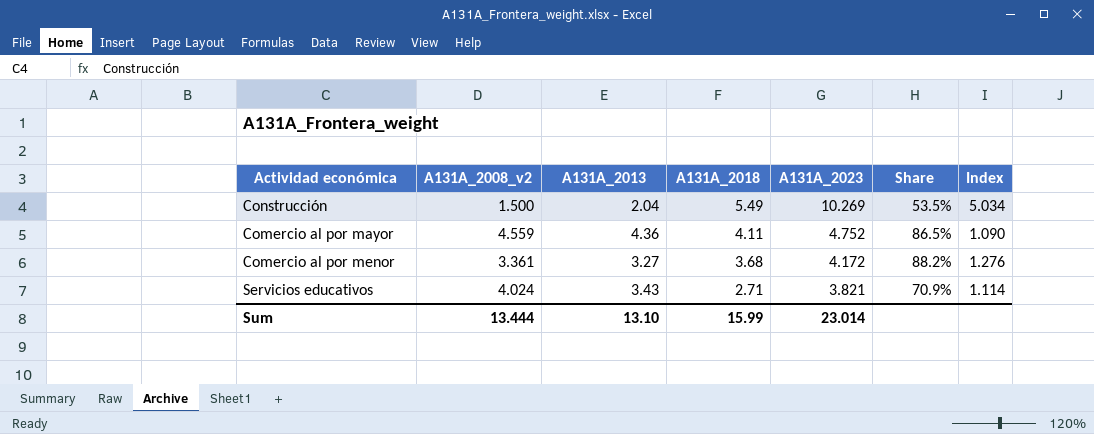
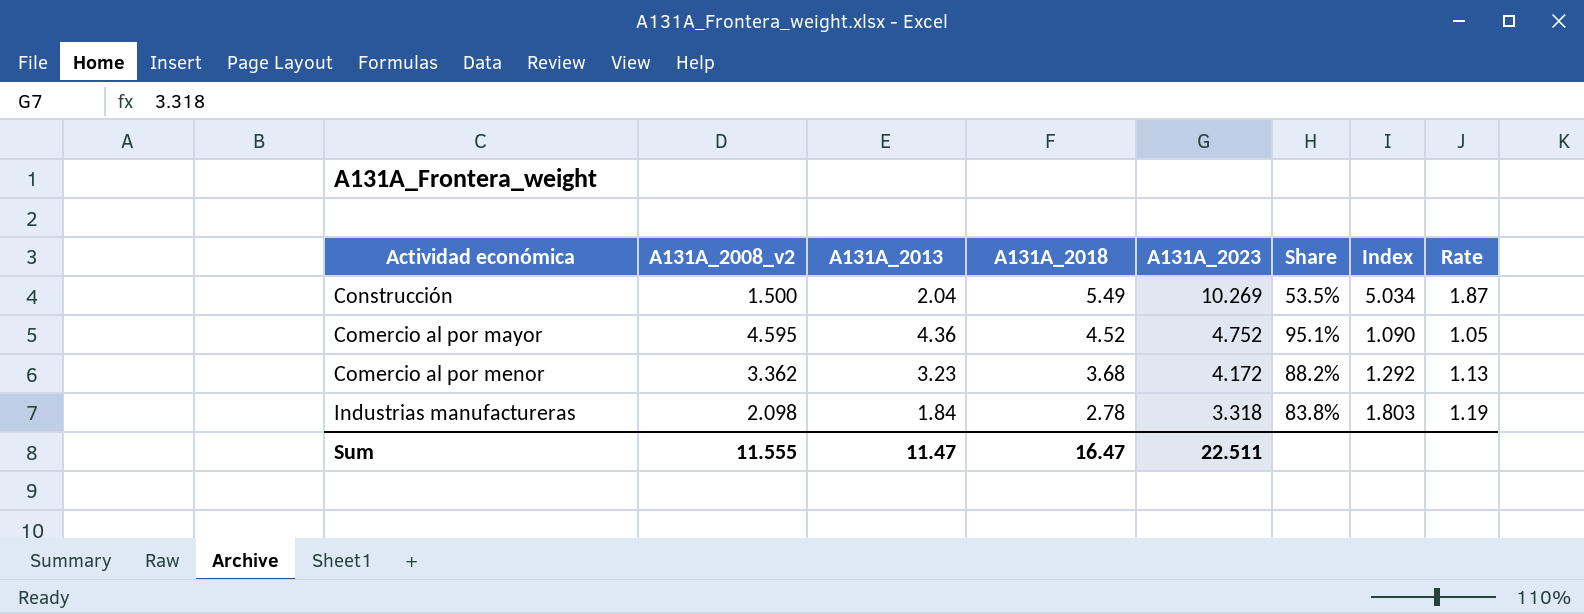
column Rate | formula: none -> [A131A_2023] / [A131A_2018]
row Servicios educativos: 4.024 | 3.43 | 2.71 | 3.821 | 70.9% | 1.114 -> none
Comercio al por mayor | A131A_2008_v2: 4.559 -> 4.595
Comercio al por mayor | A131A_2018: 4.11 -> 4.52
Comercio al por mayor | Share: 86.5% -> 95.1%
Comercio al por menor | A131A_2008_v2: 3.361 -> 3.362
Comercio al por menor | A131A_2013: 3.27 -> 3.23
Comercio al por menor | Index: 1.276 -> 1.292
row Industrias manufactureras: none -> 2.098 | 1.84 | 2.78 | 3.318 | 83.8% | 1.803 | 1.19
Sum | A131A_2008_v2: 13.444 -> 11.555
Sum | A131A_2013: 13.10 -> 11.47
Sum | A131A_2018: 15.99 -> 16.47
Sum | A131A_2023: 23.014 -> 22.511

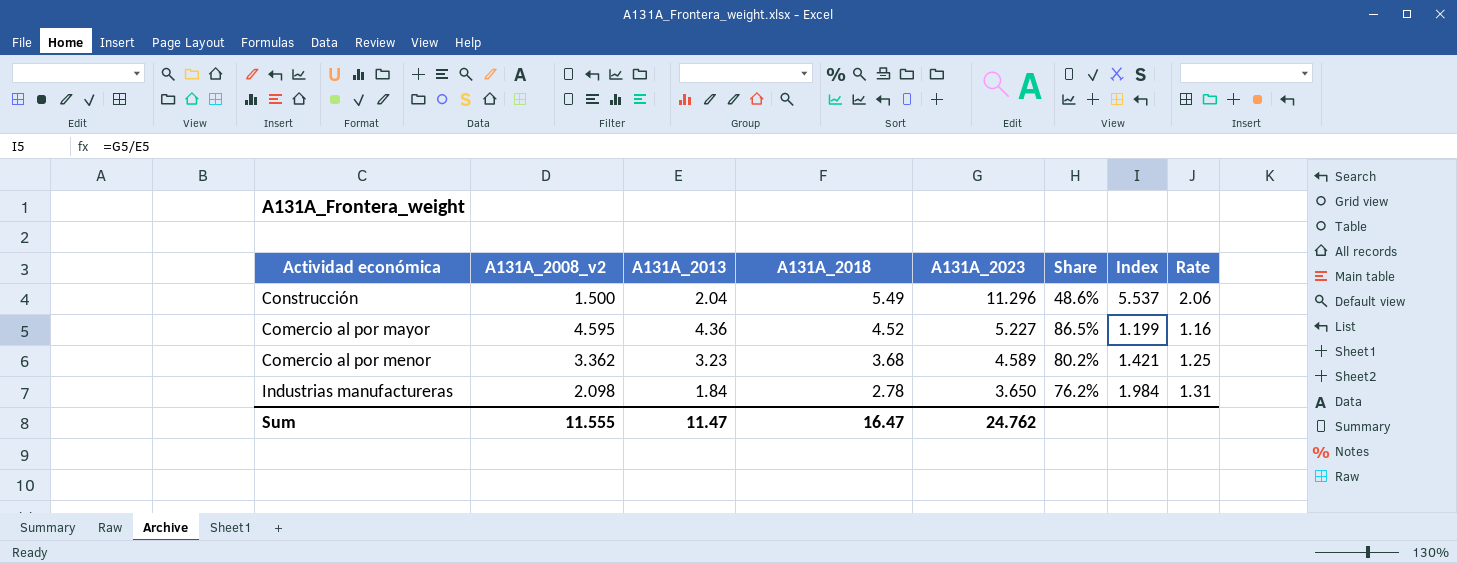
Construcción | A131A_2023: 10.269 -> 11.296
Construcción | Share: 53.5% -> 48.6%
Construcción | Index: 5.034 -> 5.537
Construcción | Rate: 1.87 -> 2.06
Comercio al por mayor | A131A_2023: 4.752 -> 5.227
Comercio al por mayor | Share: 95.1% -> 86.5%
Comercio al por mayor | Index: 1.090 -> 1.199
Comercio al por mayor | Rate: 1.05 -> 1.16
Comercio al por menor | A131A_2023: 4.172 -> 4.589
Comercio al por menor | Share: 88.2% -> 80.2%
Comercio al por menor | Index: 1.292 -> 1.421
Comercio al por menor | Rate: 1.13 -> 1.25
Industrias manufactureras | A131A_2023: 3.318 -> 3.650
Industrias manufactureras | Share: 83.8% -> 76.2%
Industrias manufactureras | Index: 1.803 -> 1.984
Industrias manufactureras | Rate: 1.19 -> 1.31
Sum | A131A_2023: 22.511 -> 24.762

